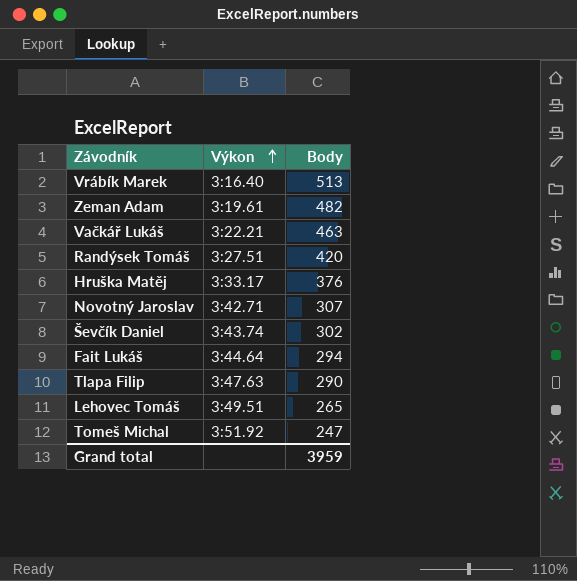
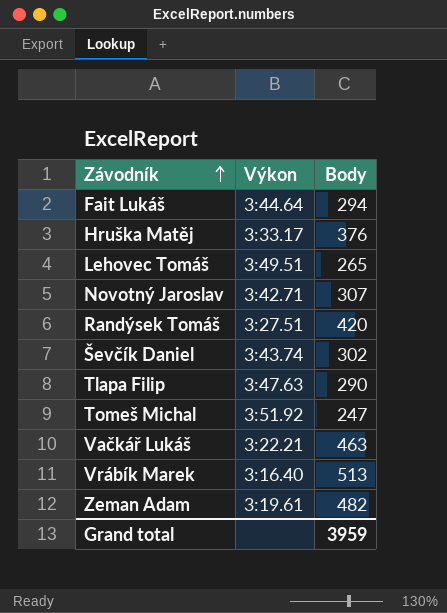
row order: Výkon ascending -> Závodník ascending

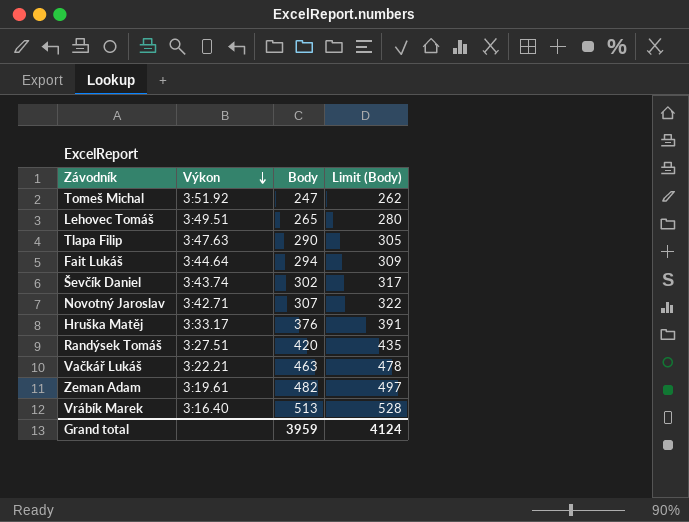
row order: Závodník ascending -> Výkon descending
column Limit (Body) | formula: none -> [Body] + 15

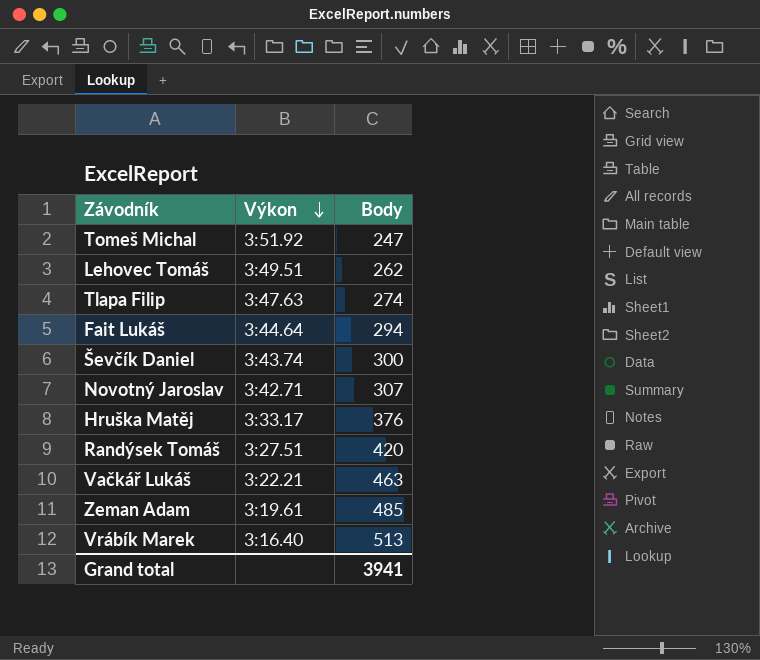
column Limit (Body) | formula: [Body] + 15 -> none
Lehovec Tomáš | Body: 265 -> 262
Tlapa Filip | Body: 290 -> 274
Ševčík Daniel | Body: 302 -> 300
Zeman Adam | Body: 482 -> 485
Grand total | Body: 3959 -> 3941

